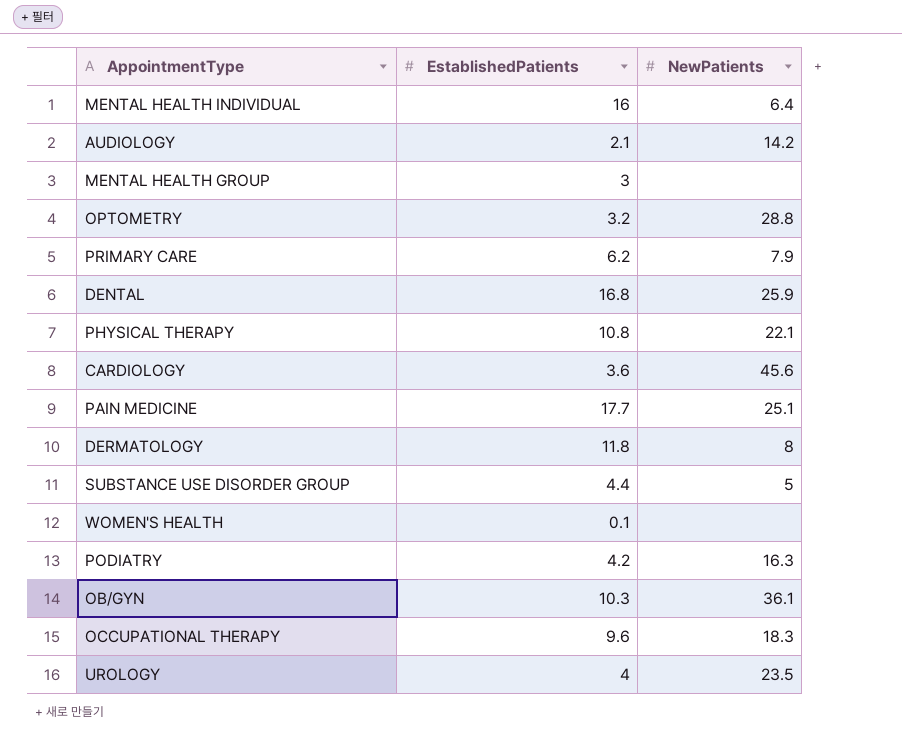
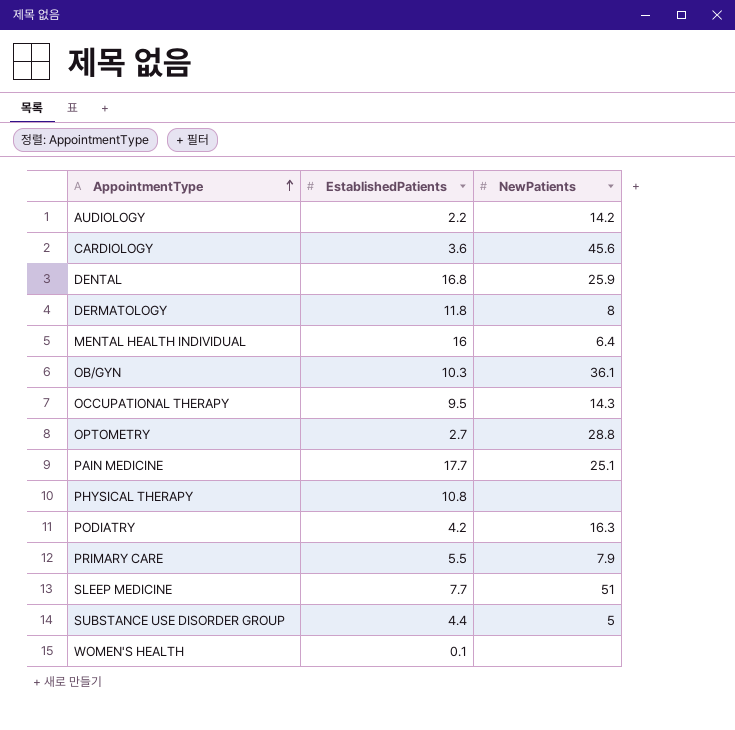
row order: none -> AppointmentType ascending
row MENTAL HEALTH GROUP: 3 | none -> none
row UROLOGY: 4 | 23.5 -> none
AUDIOLOGY | EstablishedPatients: 2.1 -> 2.2
OCCUPATIONAL THERAPY | EstablishedPatients: 9.6 -> 9.5
OCCUPATIONAL THERAPY | NewPatients: 18.3 -> 14.3
OPTOMETRY | EstablishedPatients: 3.2 -> 2.7
PHYSICAL THERAPY | NewPatients: 22.1 -> none
PRIMARY CARE | EstablishedPatients: 6.2 -> 5.5
row SLEEP MEDICINE: none -> 7.7 | 51

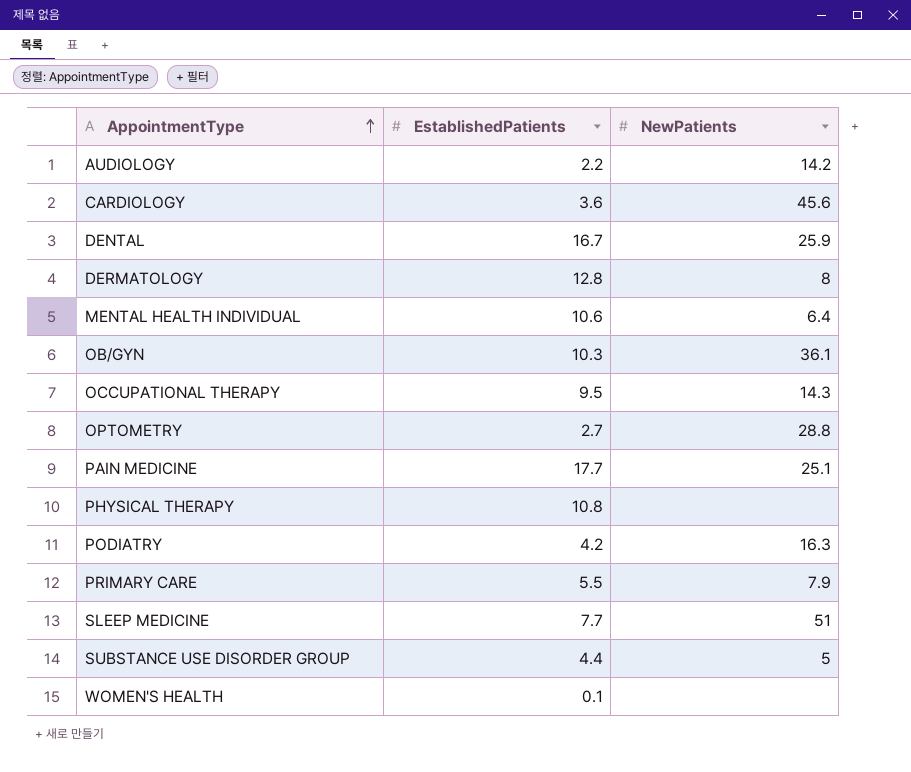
DENTAL | EstablishedPatients: 16.8 -> 16.7
DERMATOLOGY | EstablishedPatients: 11.8 -> 12.8
MENTAL HEALTH INDIVIDUAL | EstablishedPatients: 16 -> 10.6

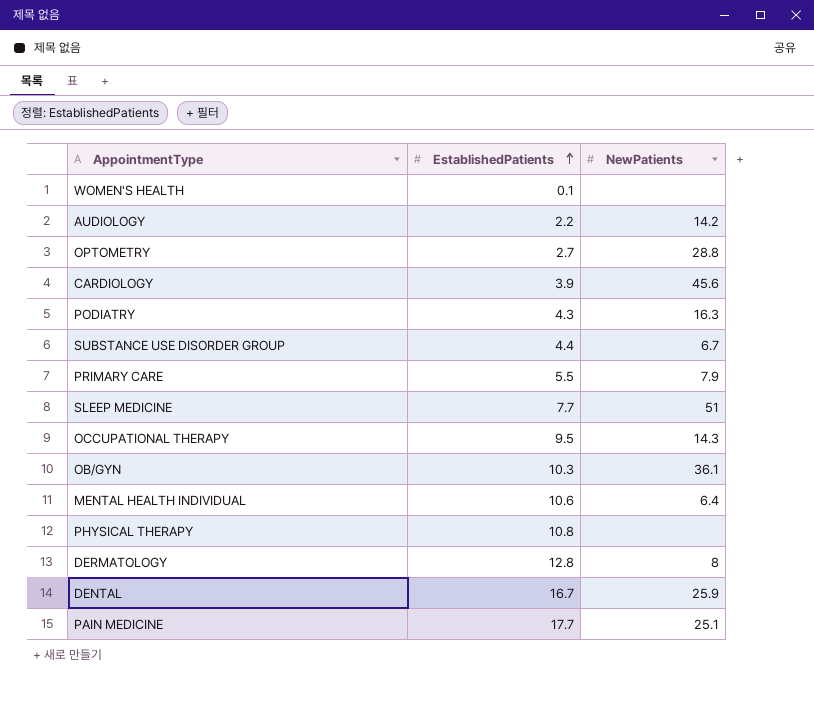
row order: AppointmentType ascending -> EstablishedPatients ascending
CARDIOLOGY | EstablishedPatients: 3.6 -> 3.9
PODIATRY | EstablishedPatients: 4.2 -> 4.3
SUBSTANCE USE DISORDER GROUP | NewPatients: 5 -> 6.7

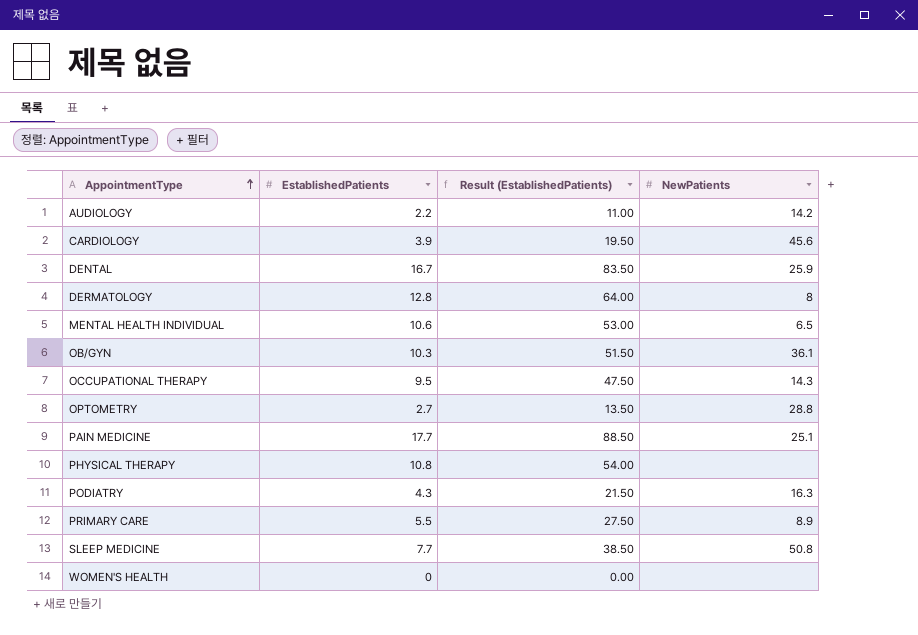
row order: EstablishedPatients ascending -> AppointmentType ascending
column Result (EstablishedPatients) | formula: none -> [EstablishedPatients] * 5
row SUBSTANCE USE DISORDER GROUP: 4.4 | 6.7 -> none
MENTAL HEALTH INDIVIDUAL | NewPatients: 6.4 -> 6.5
PRIMARY CARE | NewPatients: 7.9 -> 8.9
SLEEP MEDICINE | NewPatients: 51 -> 50.8
WOMEN'S HEALTH | EstablishedPatients: 0.1 -> 0

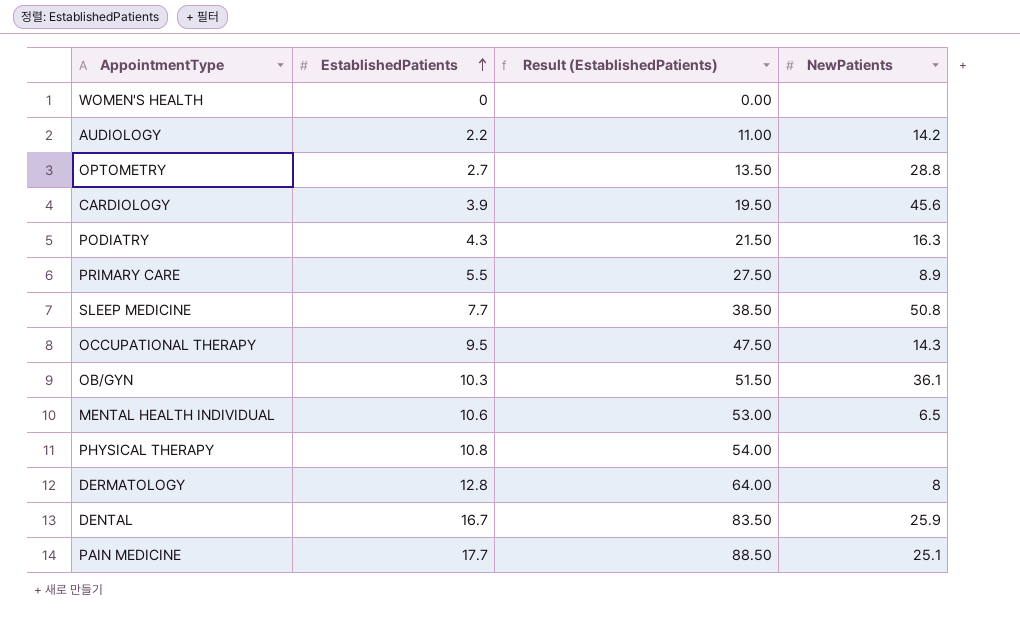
row order: AppointmentType ascending -> EstablishedPatients ascending

